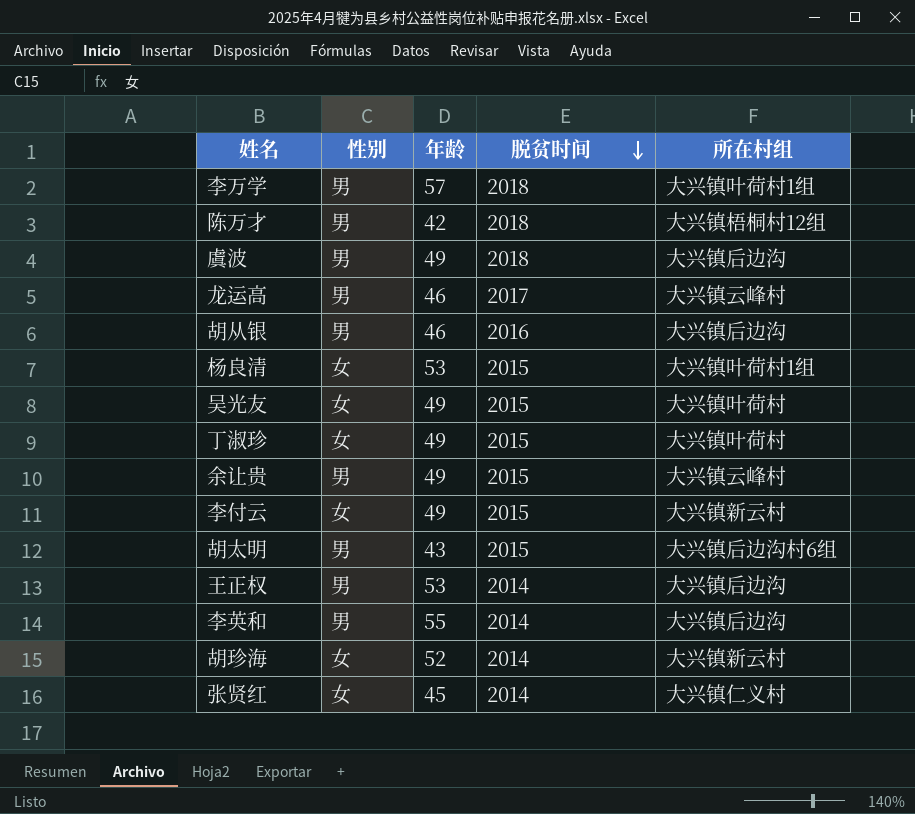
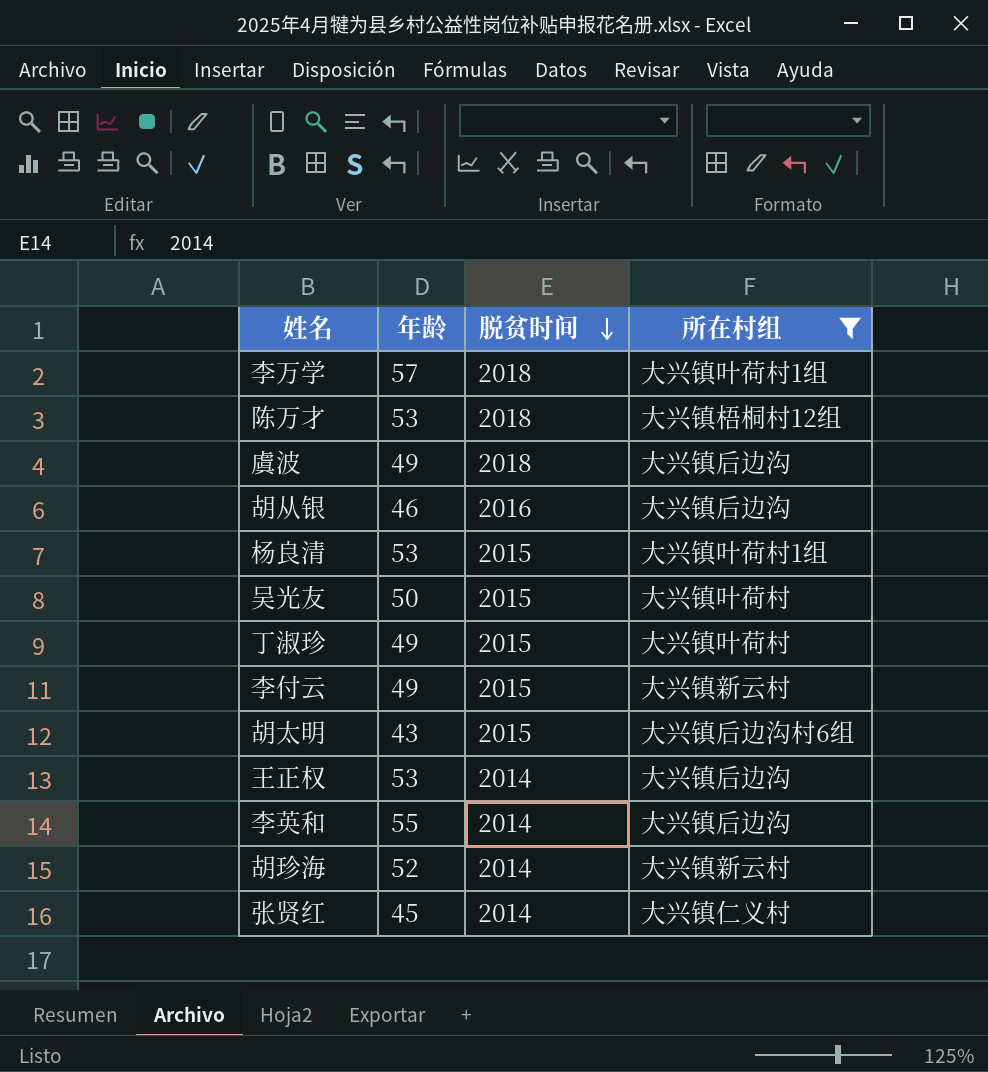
filter: none -> 所在村组 != 大兴镇云峰村
column 性别 | position: 2 -> none
陈万才 | 年龄: 42 -> 53
吴光友 | 年龄: 49 -> 50

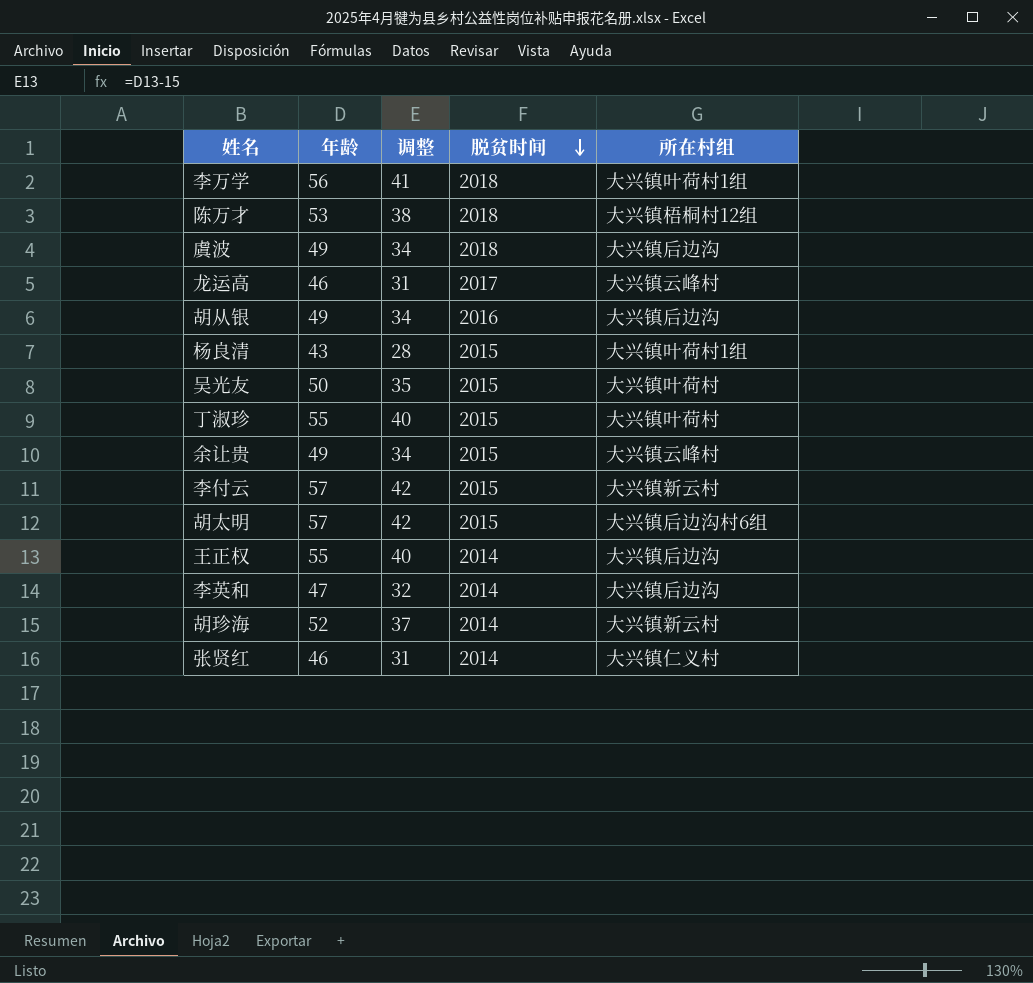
filter: 所在村组 != 大兴镇云峰村 -> none
column 调整 | formula: none -> [年龄] - 15
李万学 | 年龄: 57 -> 56
胡从银 | 年龄: 46 -> 49
杨良清 | 年龄: 53 -> 43
丁淑珍 | 年龄: 49 -> 55
李付云 | 年龄: 49 -> 57
胡太明 | 年龄: 43 -> 57
王正权 | 年龄: 53 -> 55
李英和 | 年龄: 55 -> 47
张贤红 | 年龄: 45 -> 46

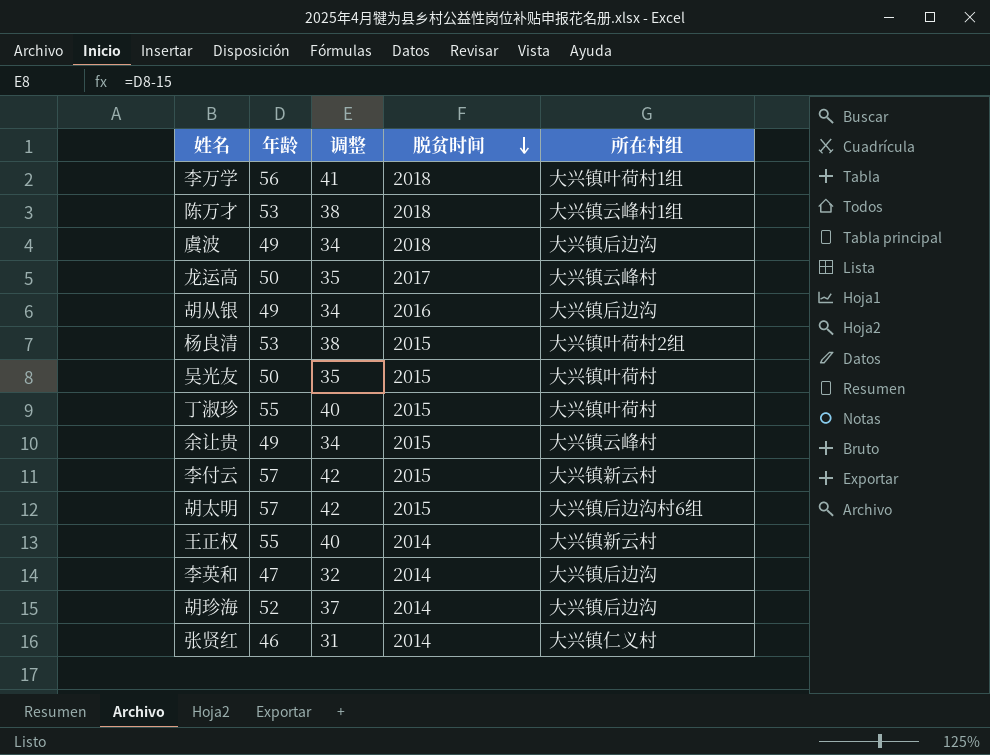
陈万才 | 所在村组: 大兴镇梧桐村12组 -> 大兴镇云峰村1组
龙运高 | 年龄: 46 -> 50
龙运高 | 调整: 31 -> 35
杨良清 | 年龄: 43 -> 53
杨良清 | 调整: 28 -> 38
杨良清 | 所在村组: 大兴镇叶荷村1组 -> 大兴镇叶荷村2组
王正权 | 所在村组: 大兴镇后边沟 -> 大兴镇新云村
胡珍海 | 所在村组: 大兴镇新云村 -> 大兴镇后边沟

